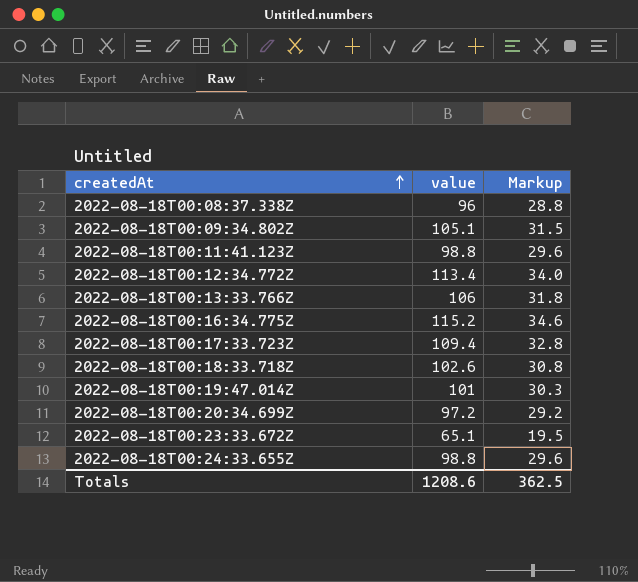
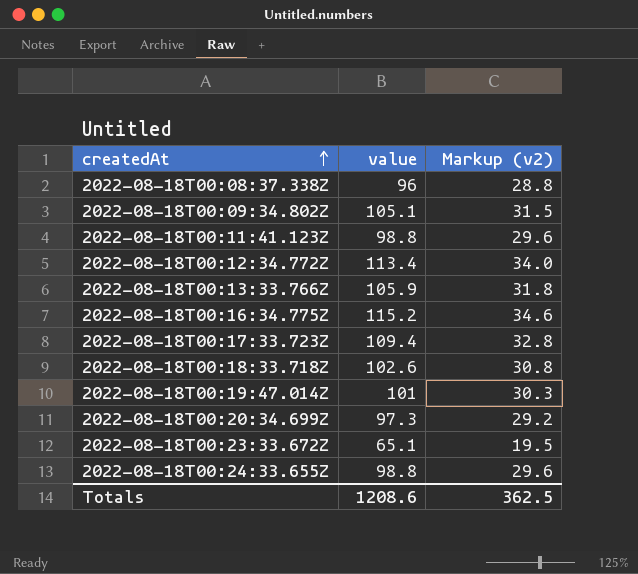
column name: Markup -> Markup (v2)
2022-08-18T00:13:33.766Z | value: 106 -> 105.9
2022-08-18T00:20:34.699Z | value: 97.2 -> 97.3

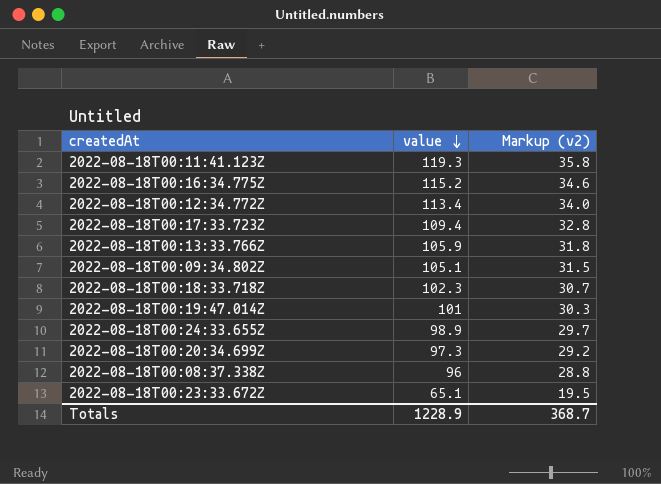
row order: createdAt ascending -> value descending
2022-08-18T00:11:41.123Z | value: 98.8 -> 119.3
2022-08-18T00:11:41.123Z | Markup (v2): 29.6 -> 35.8
2022-08-18T00:18:33.718Z | value: 102.6 -> 102.3
2022-08-18T00:18:33.718Z | Markup (v2): 30.8 -> 30.7
2022-08-18T00:24:33.655Z | value: 98.8 -> 98.9
2022-08-18T00:24:33.655Z | Markup (v2): 29.6 -> 29.7
Totals | value: 1208.6 -> 1228.9
Totals | Markup (v2): 362.5 -> 368.7

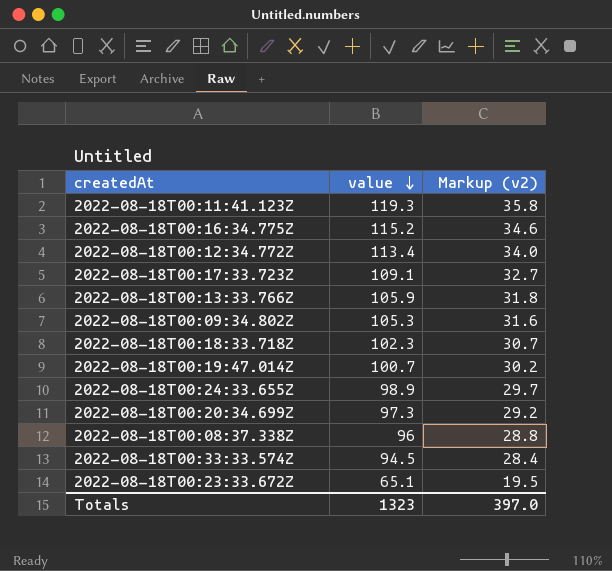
2022-08-18T00:17:33.723Z | value: 109.4 -> 109.1
2022-08-18T00:17:33.723Z | Markup (v2): 32.8 -> 32.7
2022-08-18T00:09:34.802Z | value: 105.1 -> 105.3
2022-08-18T00:09:34.802Z | Markup (v2): 31.5 -> 31.6
2022-08-18T00:19:47.014Z | value: 101 -> 100.7
2022-08-18T00:19:47.014Z | Markup (v2): 30.3 -> 30.2
row 2022-08-18T00:33:33.574Z: none -> 94.5 | 28.4
Totals | value: 1228.9 -> 1323
Totals | Markup (v2): 368.7 -> 397.0

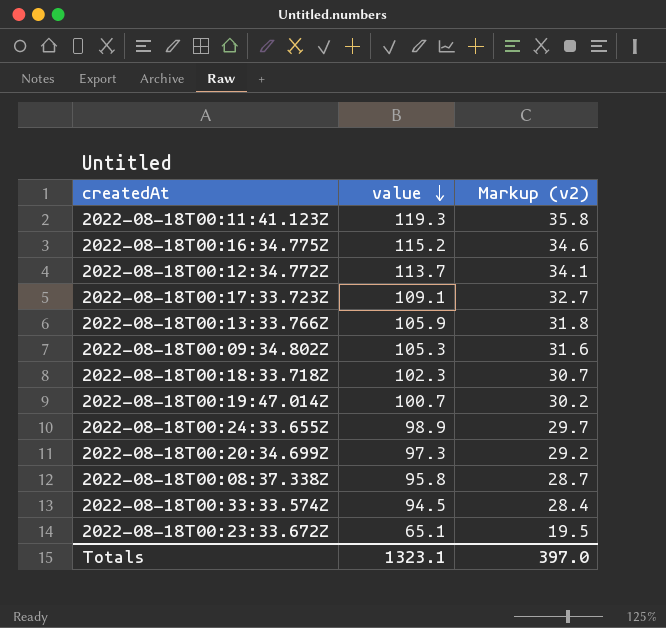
2022-08-18T00:12:34.772Z | value: 113.4 -> 113.7
2022-08-18T00:12:34.772Z | Markup (v2): 34.0 -> 34.1
2022-08-18T00:08:37.338Z | value: 96 -> 95.8
2022-08-18T00:08:37.338Z | Markup (v2): 28.8 -> 28.7
Totals | value: 1323 -> 1323.1

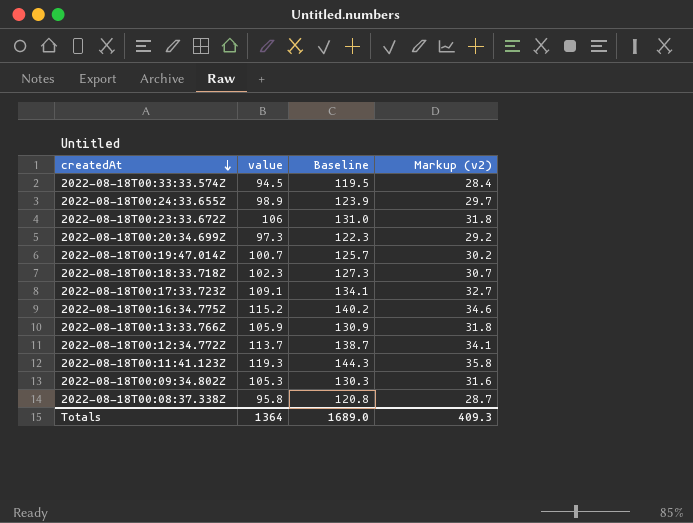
row order: value descending -> createdAt descending
column Baseline | formula: none -> [value] + 25
2022-08-18T00:23:33.672Z | value: 65.1 -> 106
2022-08-18T00:23:33.672Z | Markup (v2): 19.5 -> 31.8
Totals | value: 1323.1 -> 1364
Totals | Markup (v2): 397.0 -> 409.3

